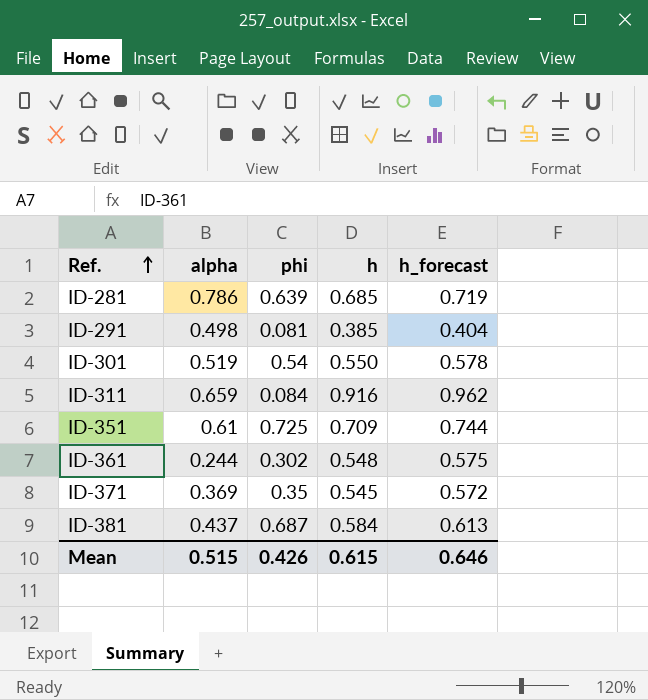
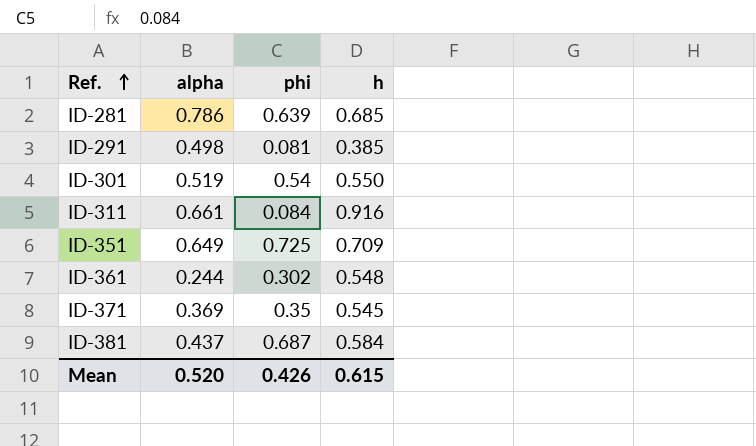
column h_forecast | formula: [h] * 1.05 -> none
ID-311 | alpha: 0.659 -> 0.661
ID-351 | alpha: 0.61 -> 0.649
Mean | alpha: 0.515 -> 0.520

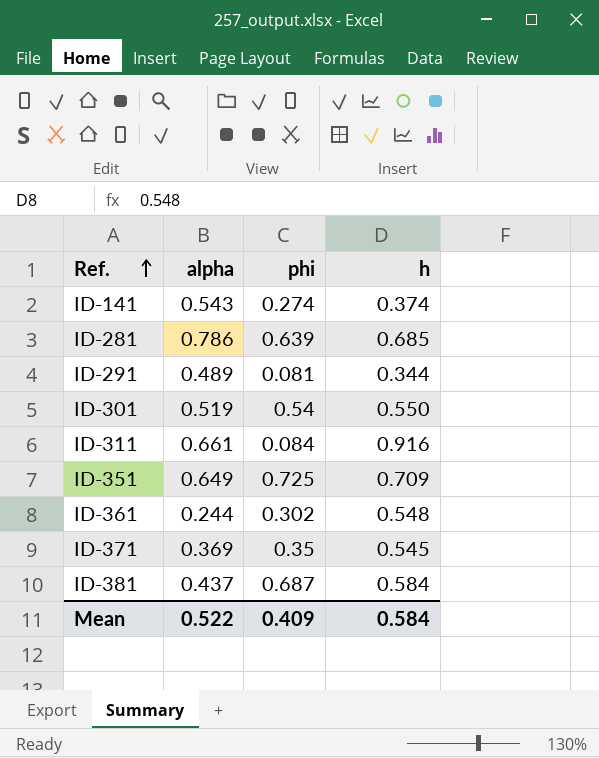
row ID-141: none -> 0.543 | 0.274 | 0.374
ID-291 | alpha: 0.498 -> 0.489
ID-291 | h: 0.385 -> 0.344
Mean | alpha: 0.520 -> 0.522
Mean | phi: 0.426 -> 0.409
Mean | h: 0.615 -> 0.584

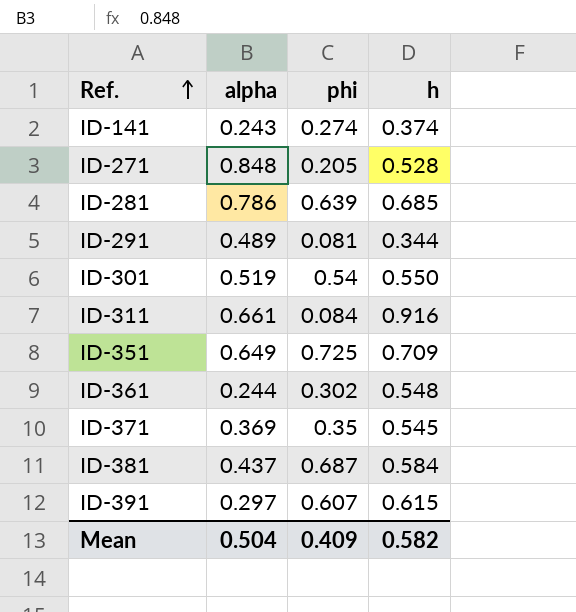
ID-141 | alpha: 0.543 -> 0.243
row ID-271: none -> 0.848 | 0.205 | 0.528
row ID-391: none -> 0.297 | 0.607 | 0.615
Mean | alpha: 0.522 -> 0.504
Mean | h: 0.584 -> 0.582

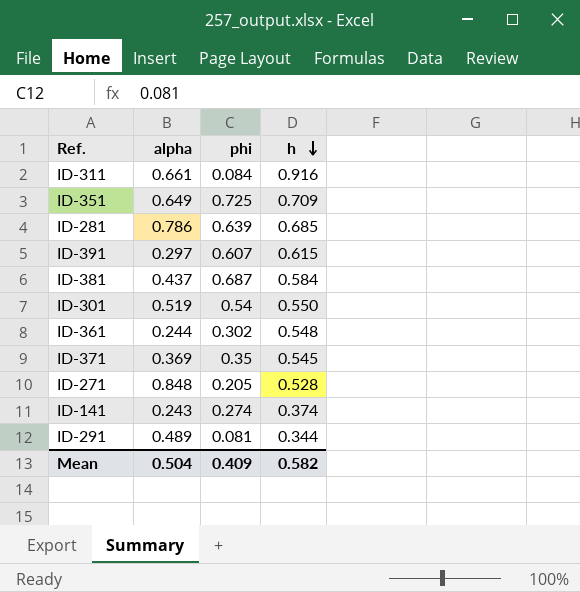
row order: Ref. ascending -> h descending

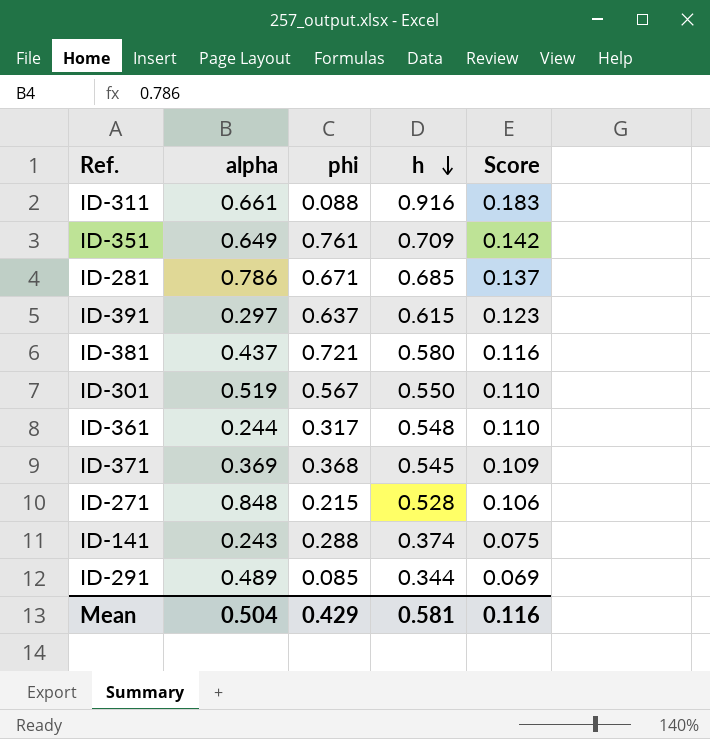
column Score | formula: none -> [h] * 0.2
ID-311 | phi: 0.084 -> 0.088
ID-351 | phi: 0.725 -> 0.761
ID-281 | phi: 0.639 -> 0.671
ID-391 | phi: 0.607 -> 0.637
ID-381 | phi: 0.687 -> 0.721
ID-381 | h: 0.584 -> 0.580
ID-301 | phi: 0.54 -> 0.567
ID-361 | phi: 0.302 -> 0.317
ID-371 | phi: 0.35 -> 0.368
ID-271 | phi: 0.205 -> 0.215
ID-141 | phi: 0.274 -> 0.288
ID-291 | phi: 0.081 -> 0.085
Mean | phi: 0.409 -> 0.429
Mean | h: 0.582 -> 0.581

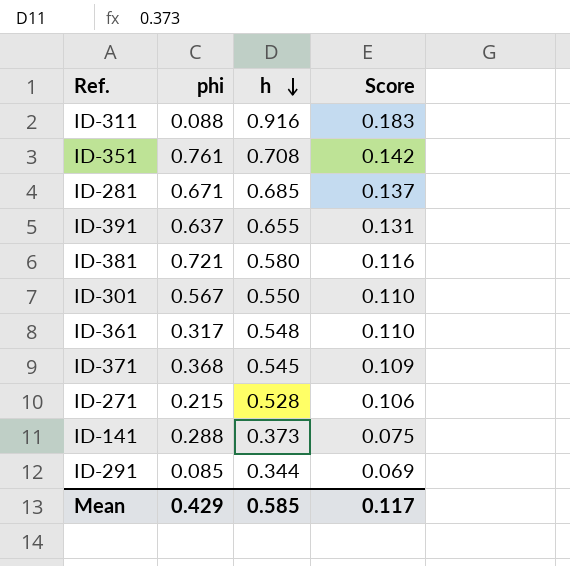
column alpha | position: 2 -> none
ID-351 | h: 0.709 -> 0.708
ID-391 | h: 0.615 -> 0.655
ID-391 | Score: 0.123 -> 0.131
ID-141 | h: 0.374 -> 0.373
Mean | h: 0.581 -> 0.585
Mean | Score: 0.116 -> 0.117

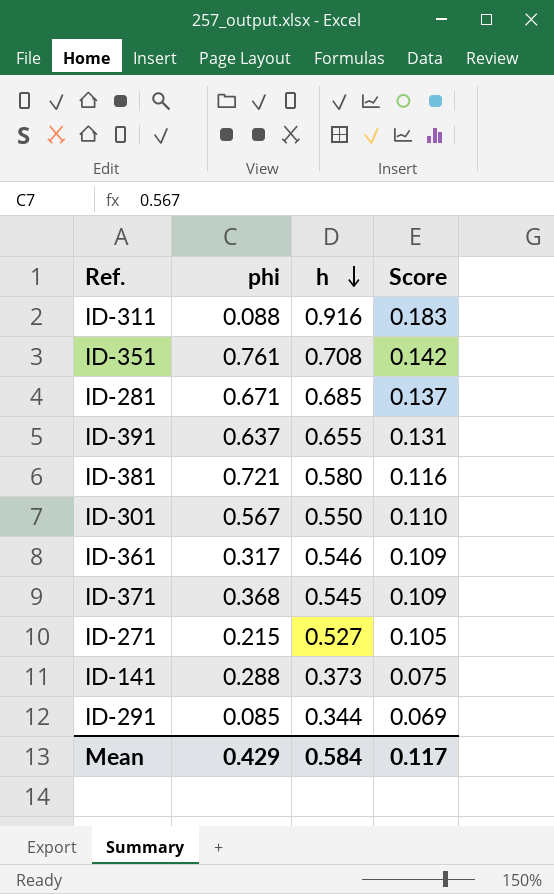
ID-361 | h: 0.548 -> 0.546
ID-361 | Score: 0.110 -> 0.109
ID-271 | h: 0.528 -> 0.527
ID-271 | Score: 0.106 -> 0.105
Mean | h: 0.585 -> 0.584

